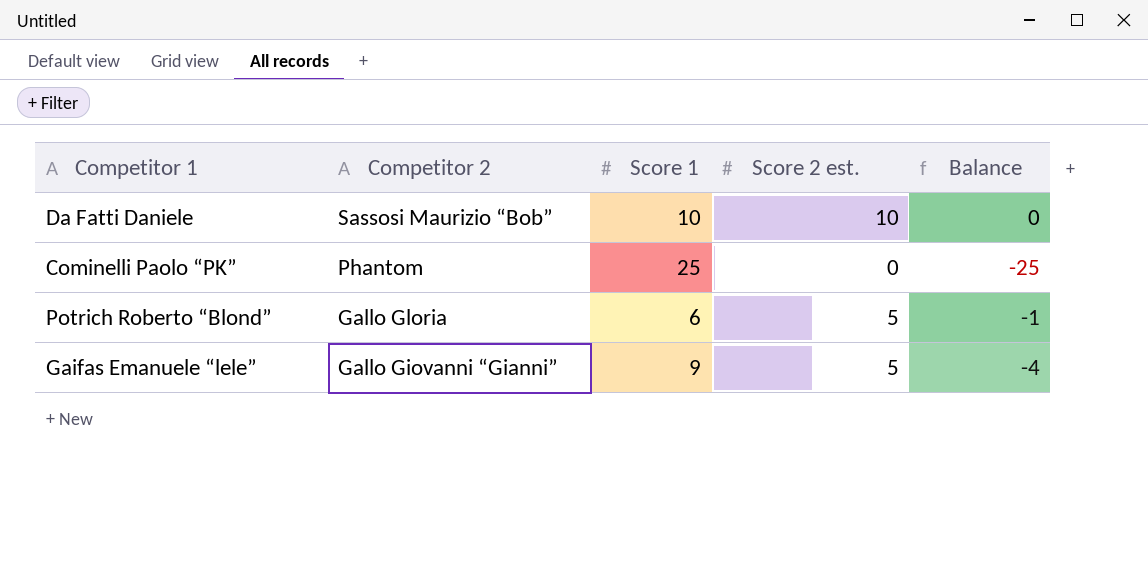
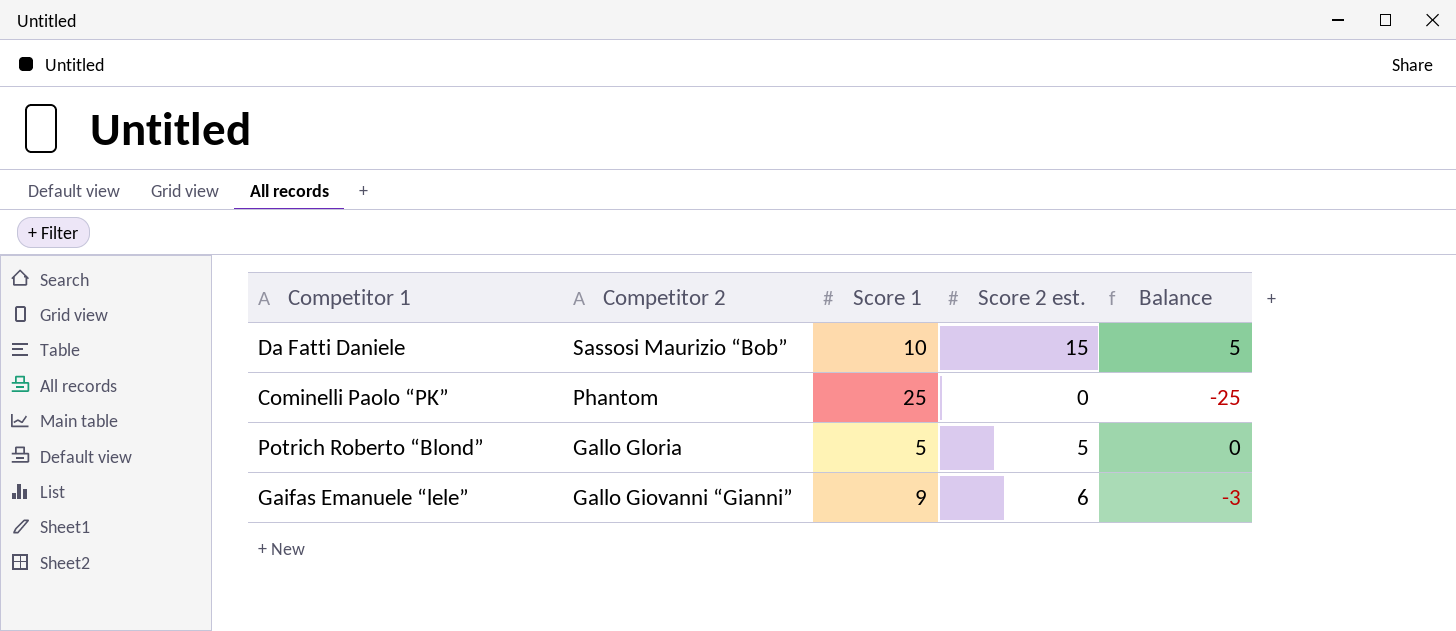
Da Fatti Daniele | Score 2 est.: 10 -> 15
Da Fatti Daniele | Balance: 0 -> 5
Potrich Roberto “Blond” | Score 1: 6 -> 5
Potrich Roberto “Blond” | Balance: -1 -> 0
Gaifas Emanuele “lele” | Score 2 est.: 5 -> 6
Gaifas Emanuele “lele” | Balance: -4 -> -3

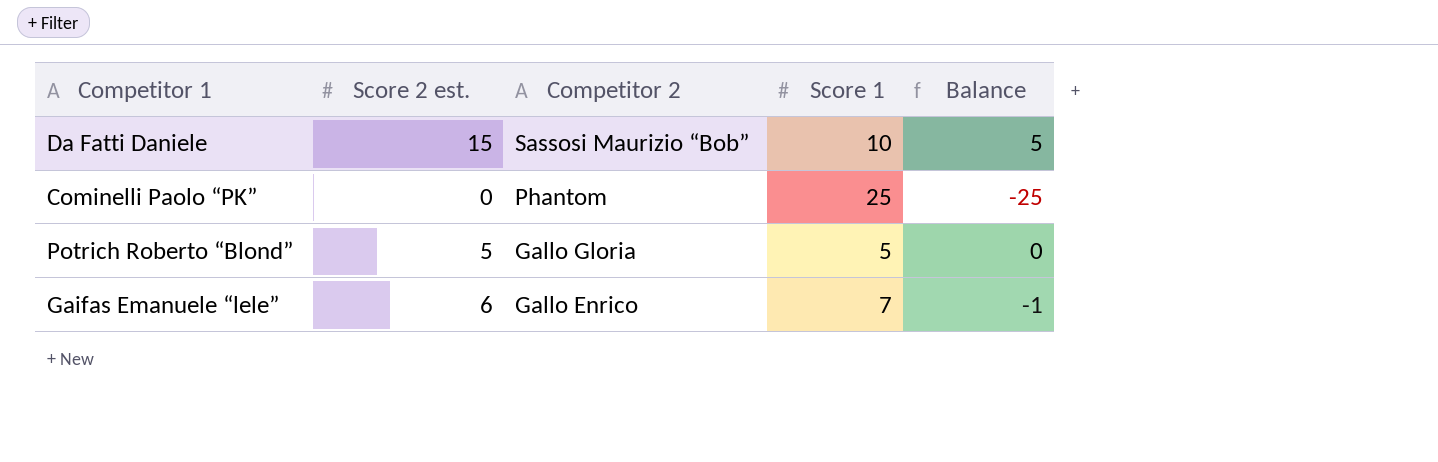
column Score 2 est. | position: 4 -> 2
Gaifas Emanuele “lele” | Competitor 2: Gallo Giovanni “Gianni” -> Gallo Enrico
Gaifas Emanuele “lele” | Score 1: 9 -> 7
Gaifas Emanuele “lele” | Balance: -3 -> -1

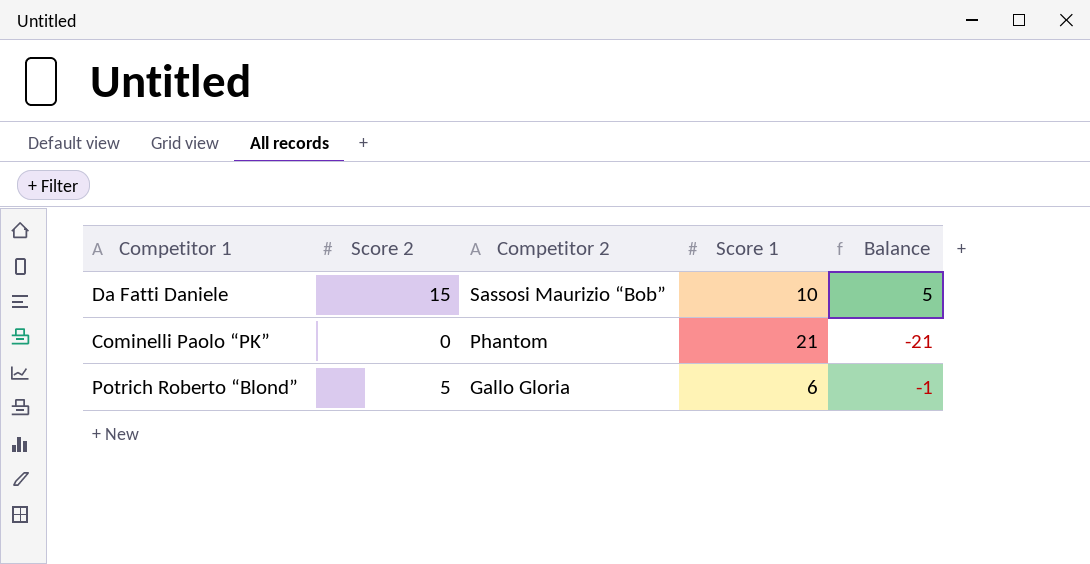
column name: Score 2 est. -> Score 2
row Gaifas Emanuele “lele”: 6 | Gallo Enrico | 7 | -1 -> none
Cominelli Paolo “PK” | Score 1: 25 -> 21
Cominelli Paolo “PK” | Balance: -25 -> -21
Potrich Roberto “Blond” | Score 1: 5 -> 6
Potrich Roberto “Blond” | Balance: 0 -> -1

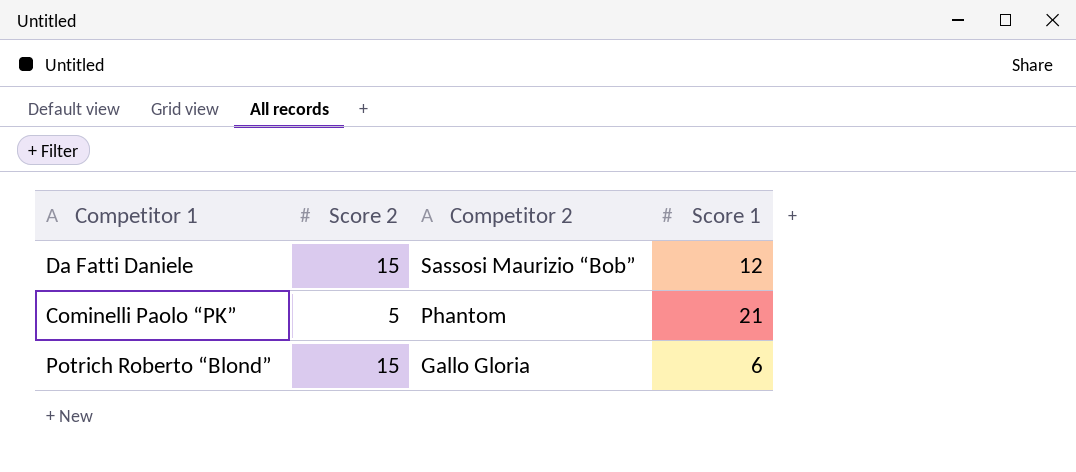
column Balance | formula: [Score 2] - [Score 1] -> none
Da Fatti Daniele | Score 1: 10 -> 12
Cominelli Paolo “PK” | Score 2: 0 -> 5
Potrich Roberto “Blond” | Score 2: 5 -> 15

